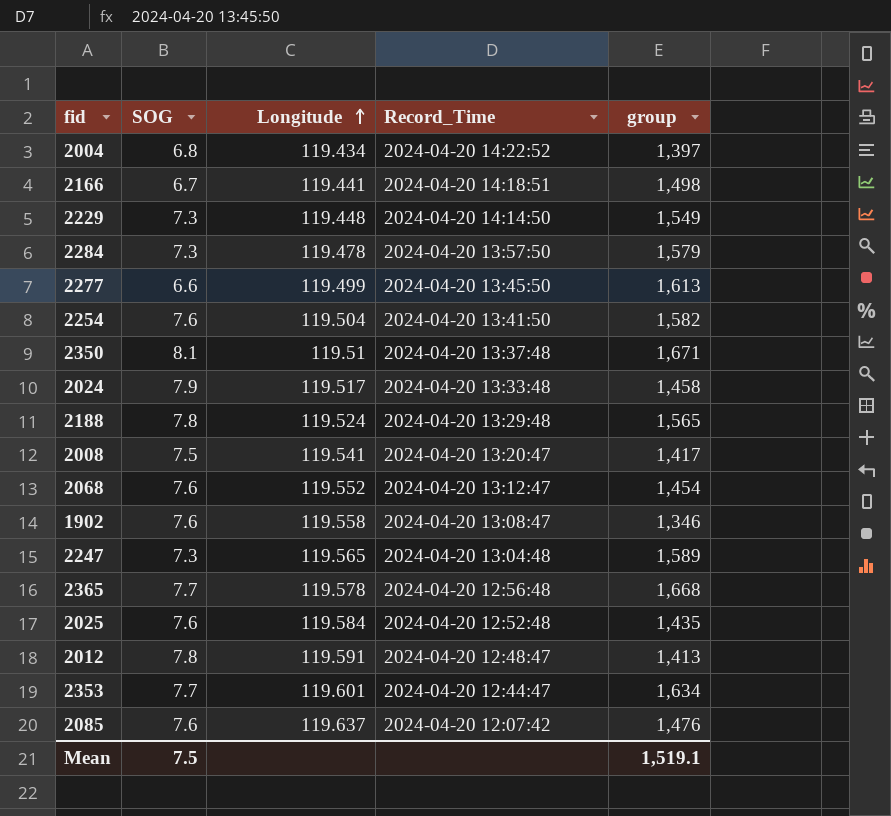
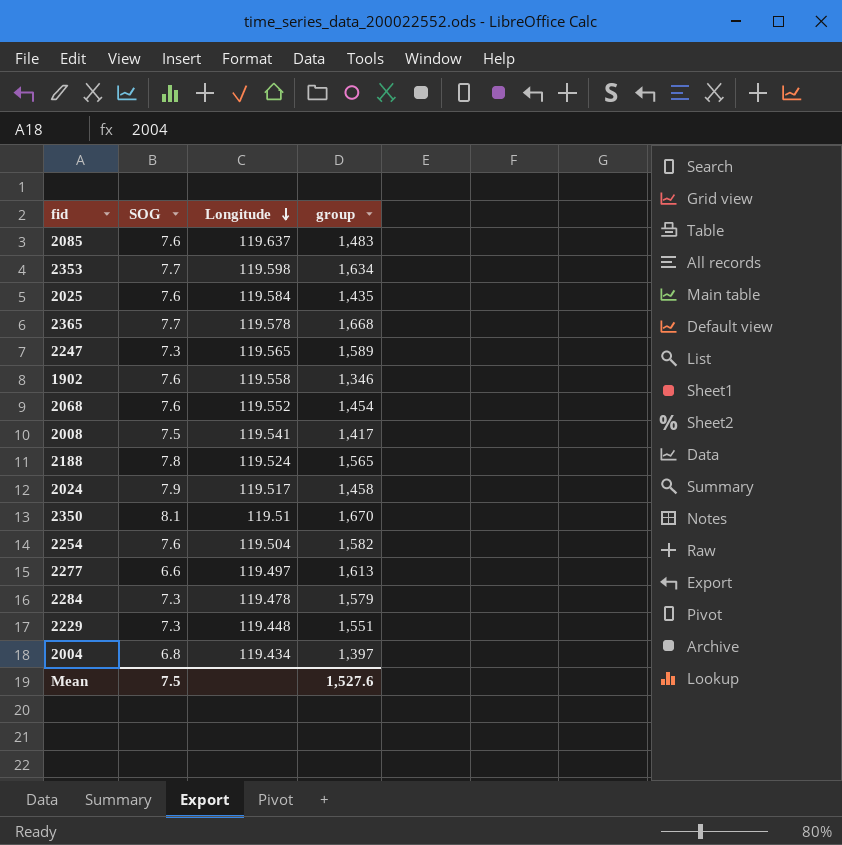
row order: Longitude ascending -> Longitude descending
column Record_Time | position: 4 -> none
row 2166: 6.7 | 119.441 | 2024-04-20 14:18:51 | 1,498 -> none
row 2012: 7.8 | 119.591 | 2024-04-20 12:48:47 | 1,413 -> none
2085 | group: 1,476 -> 1,483
2353 | Longitude: 119.601 -> 119.598
2350 | group: 1,671 -> 1,670
2277 | Longitude: 119.499 -> 119.497
2229 | group: 1,549 -> 1,551
Mean | group: 1,519.1 -> 1,527.6

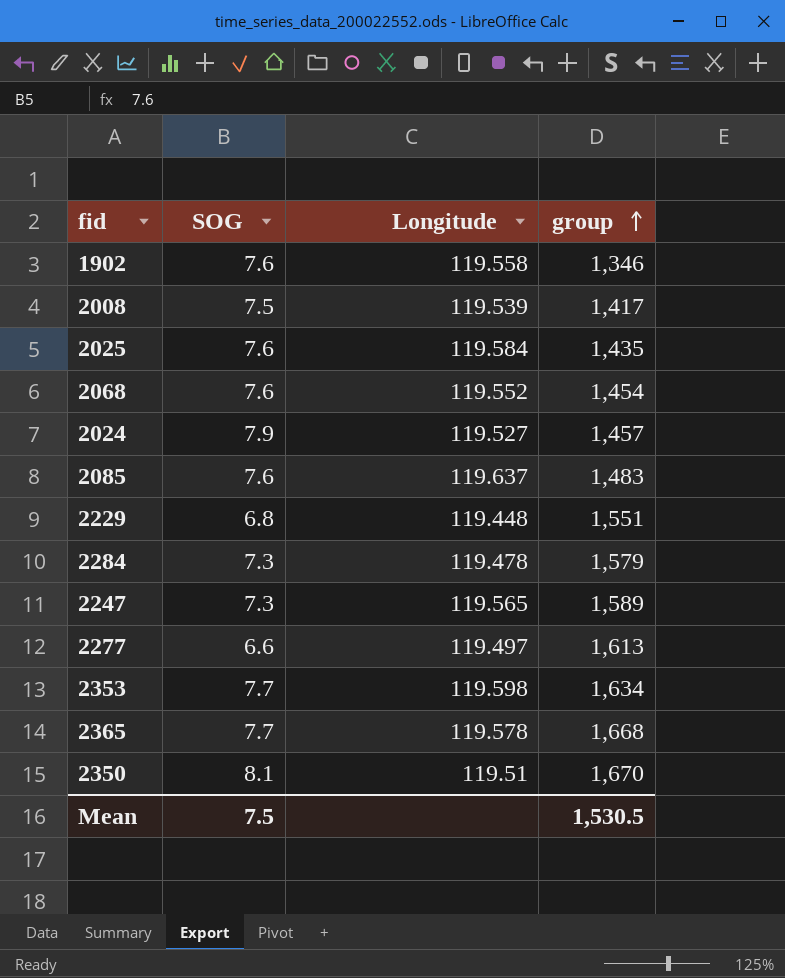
row order: Longitude descending -> group ascending
row 2188: 7.8 | 119.524 | 1,565 -> none
row 2254: 7.6 | 119.504 | 1,582 -> none
row 2004: 6.8 | 119.434 | 1,397 -> none
2008 | Longitude: 119.541 -> 119.539
2024 | Longitude: 119.517 -> 119.527
2024 | group: 1,458 -> 1,457
2229 | SOG: 7.3 -> 6.8
Mean | group: 1,527.6 -> 1,530.5

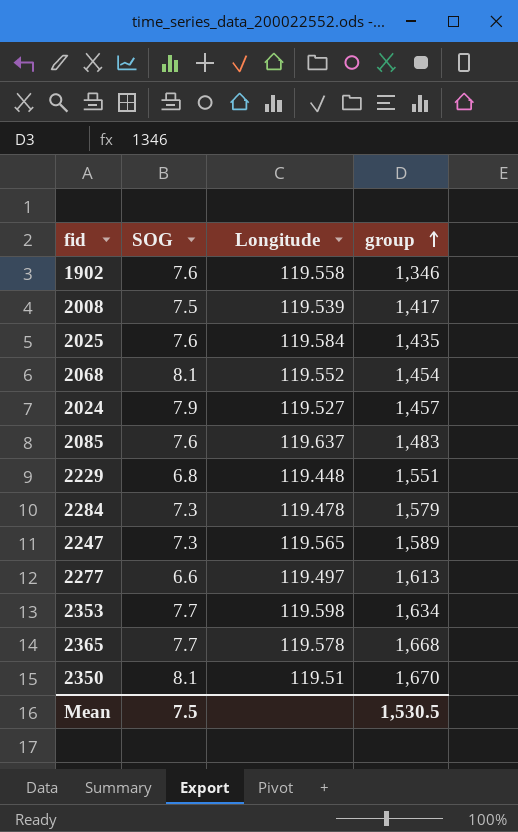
2068 | SOG: 7.6 -> 8.1

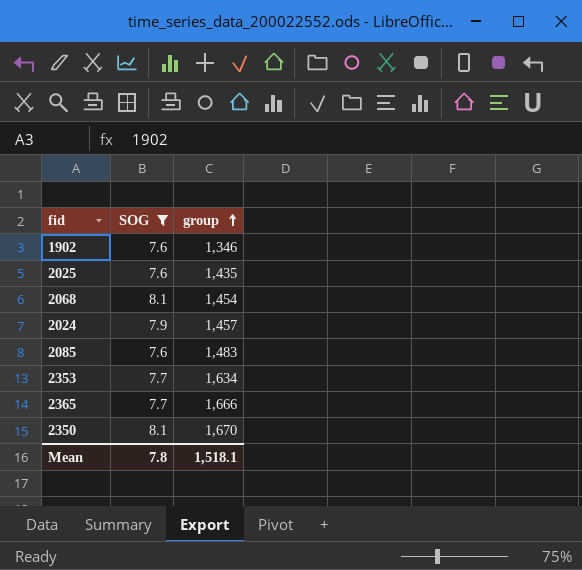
filter: none -> SOG >= 7.6
column Longitude | position: 3 -> none
2365 | group: 1,668 -> 1,666
Mean | SOG: 7.5 -> 7.8
Mean | group: 1,530.5 -> 1,518.1

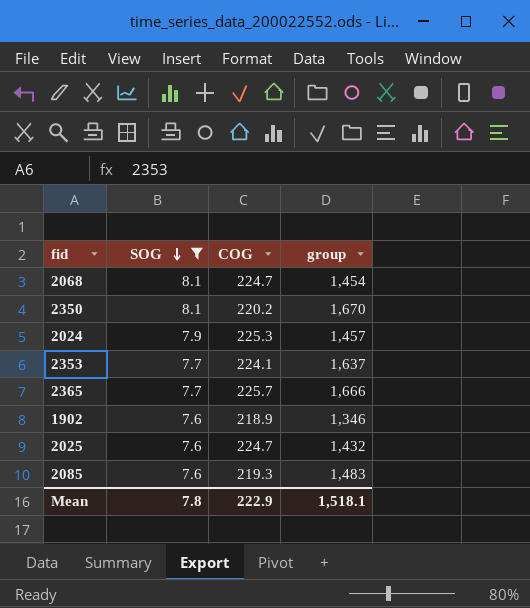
row order: group ascending -> SOG descending
column COG | position: none -> 3
2353 | group: 1,634 -> 1,637
2025 | group: 1,435 -> 1,432

